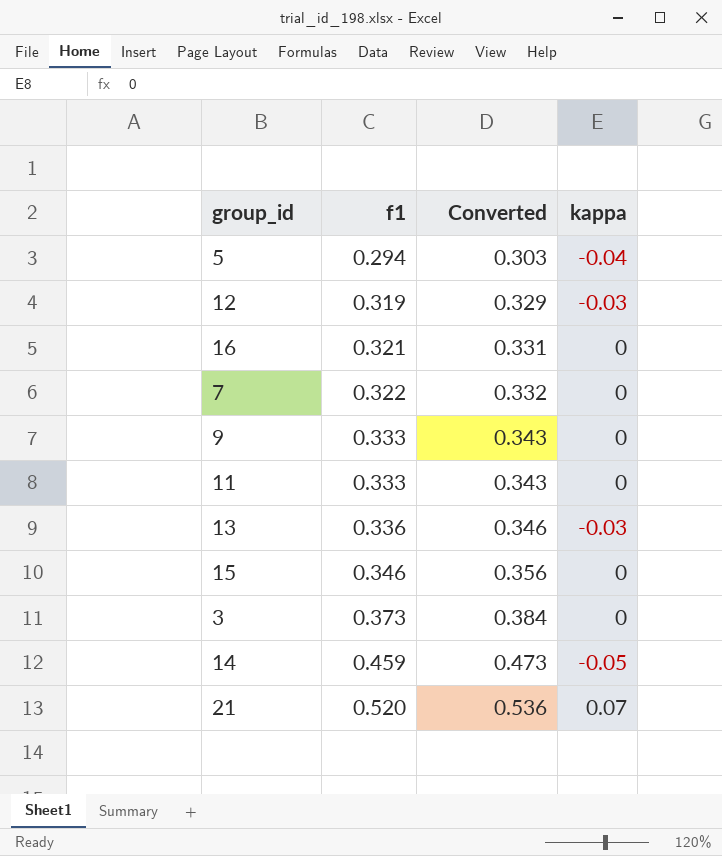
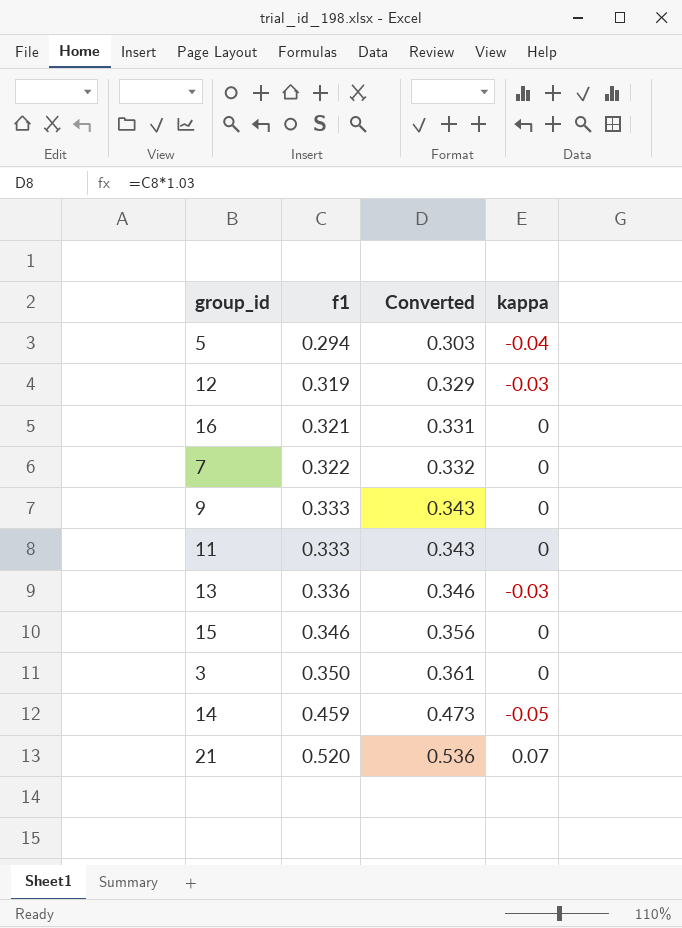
3 | f1: 0.373 -> 0.350
3 | Converted: 0.384 -> 0.361

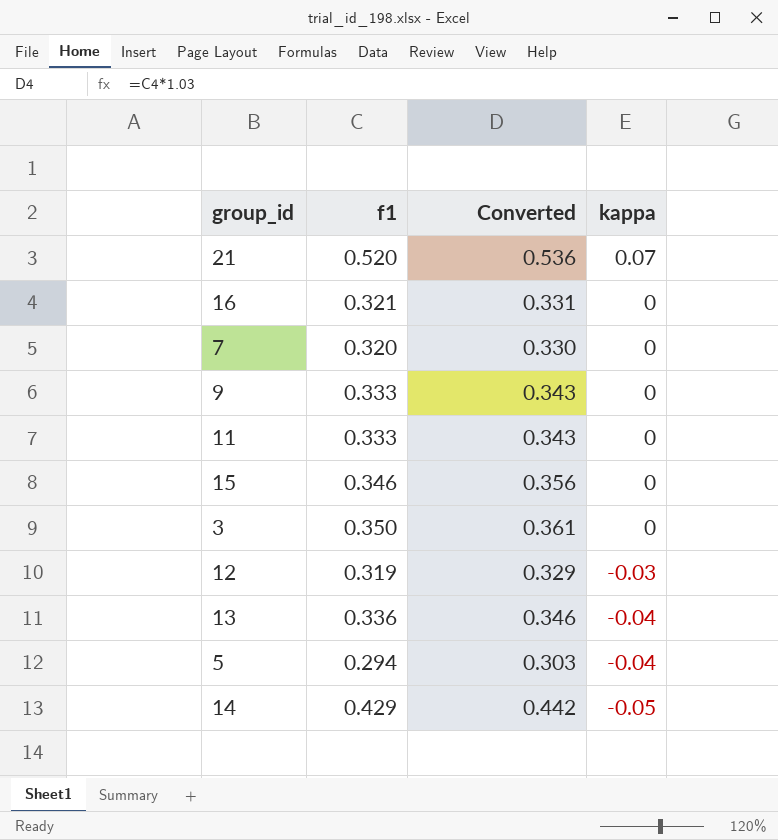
row order: f1 ascending -> kappa descending
7 | f1: 0.322 -> 0.320
7 | Converted: 0.332 -> 0.330
13 | kappa: -0.03 -> -0.04
14 | f1: 0.459 -> 0.429
14 | Converted: 0.473 -> 0.442

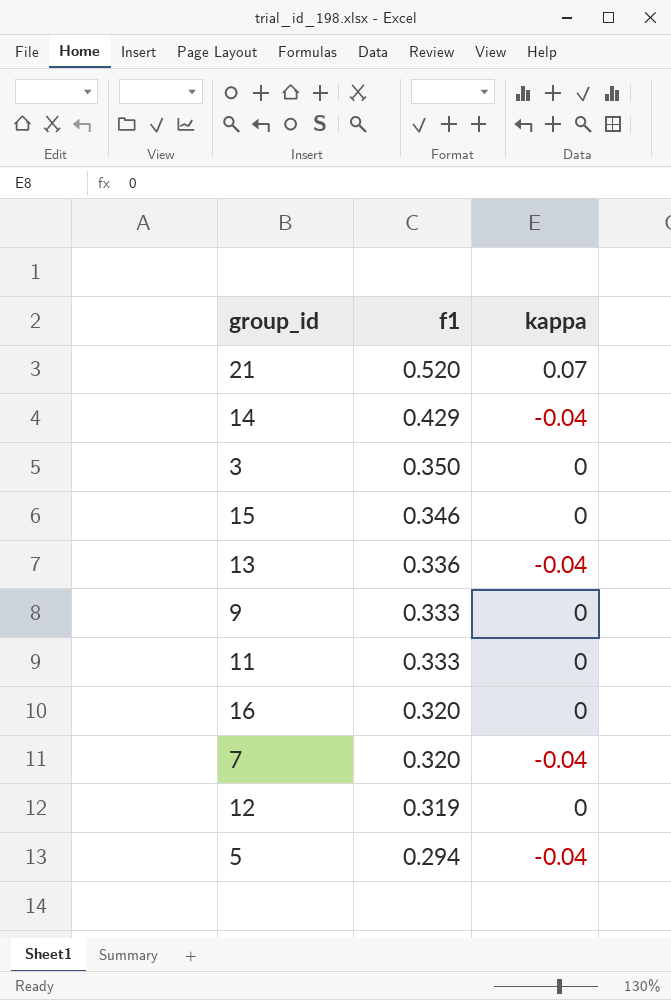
row order: kappa descending -> f1 descending
column Converted | formula: [f1] * 1.03 -> none
14 | kappa: -0.05 -> -0.04
16 | f1: 0.321 -> 0.320
7 | kappa: 0 -> -0.04
12 | kappa: -0.03 -> 0

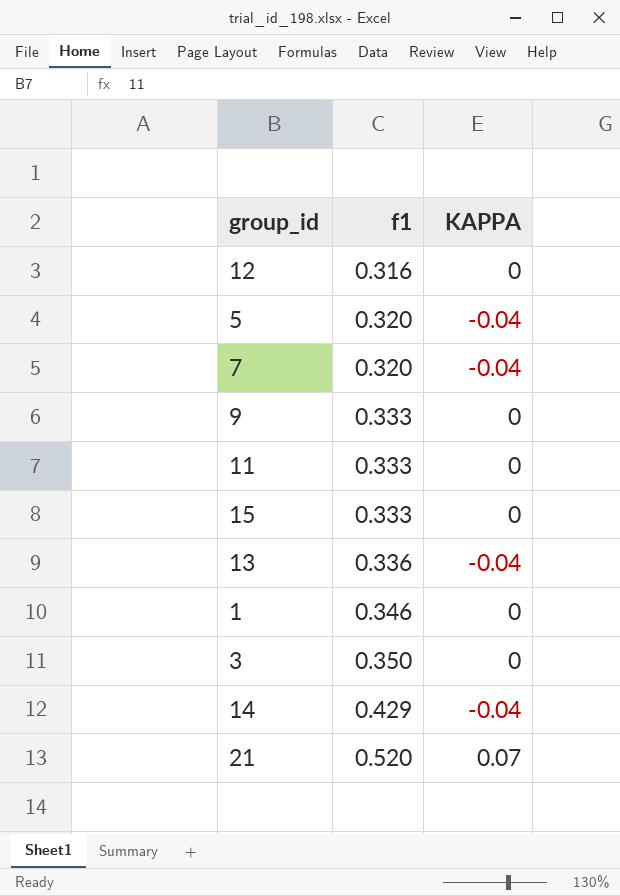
row order: f1 descending -> f1 ascending
column name: kappa -> KAPPA
row 16: 0.320 | 0 -> none
12 | f1: 0.319 -> 0.316
5 | f1: 0.294 -> 0.320
15 | f1: 0.346 -> 0.333
row 1: none -> 0.346 | 0

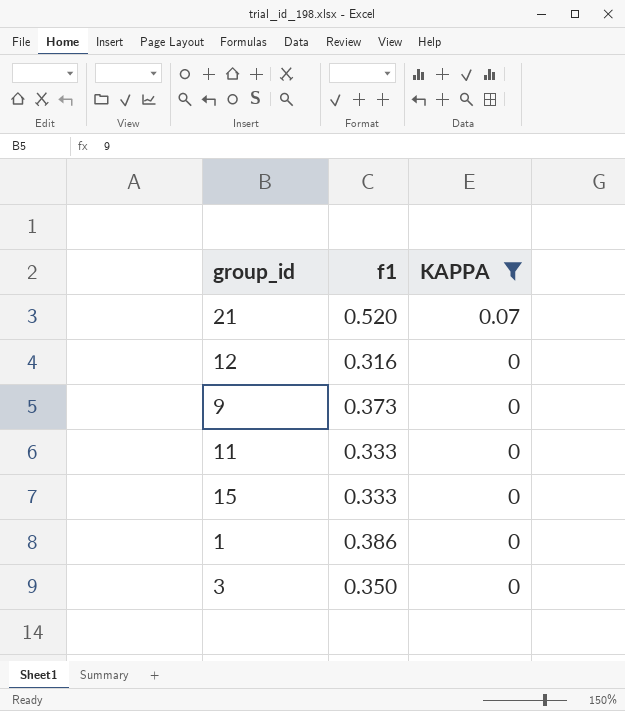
filter: none -> KAPPA != -0.04
row order: f1 ascending -> KAPPA descending
9 | f1: 0.333 -> 0.373
1 | f1: 0.346 -> 0.386

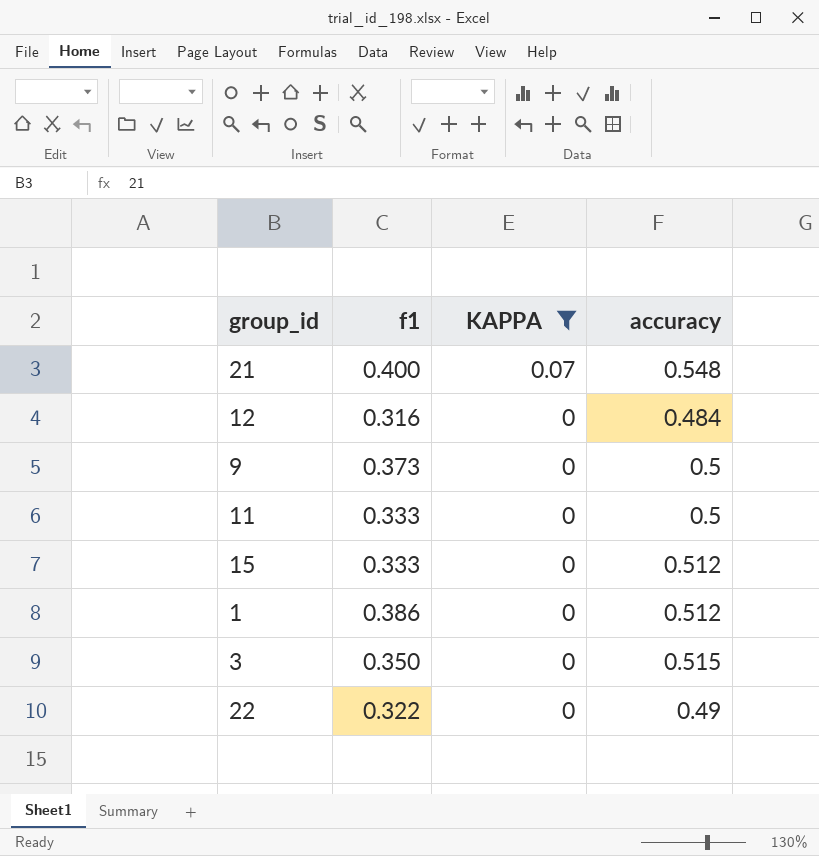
column accuracy | position: none -> 4
21 | f1: 0.520 -> 0.400
row 22: none -> 0.322 | 0 | 0.49

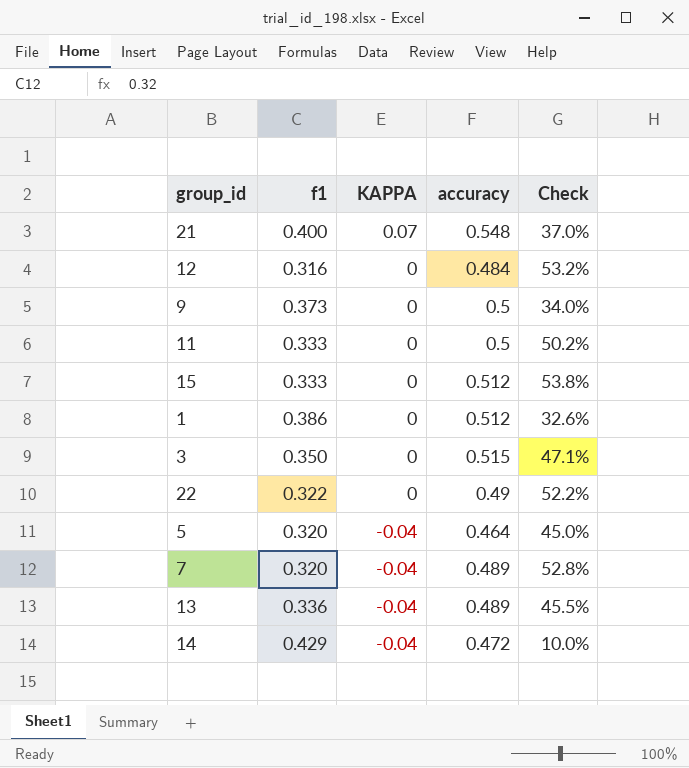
filter: KAPPA != -0.04 -> none
column Check | formula: none -> ([accuracy] - [f1]) / [f1]

